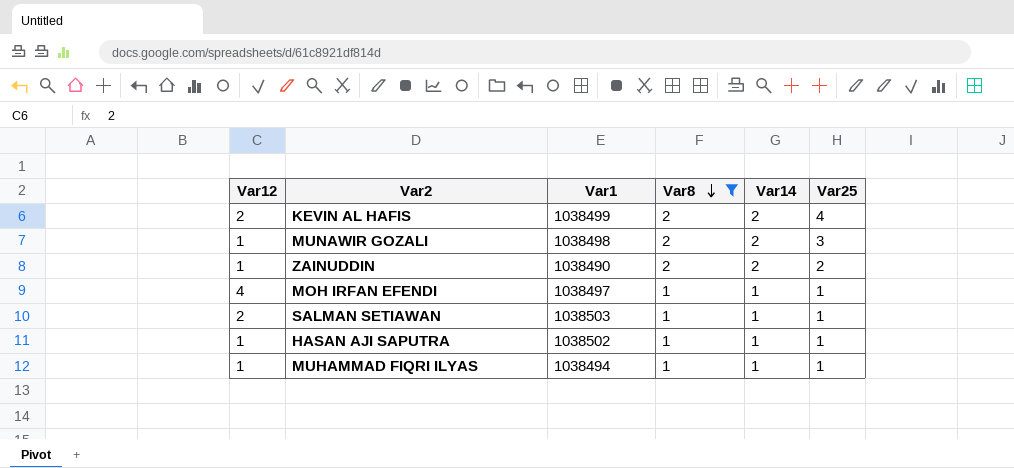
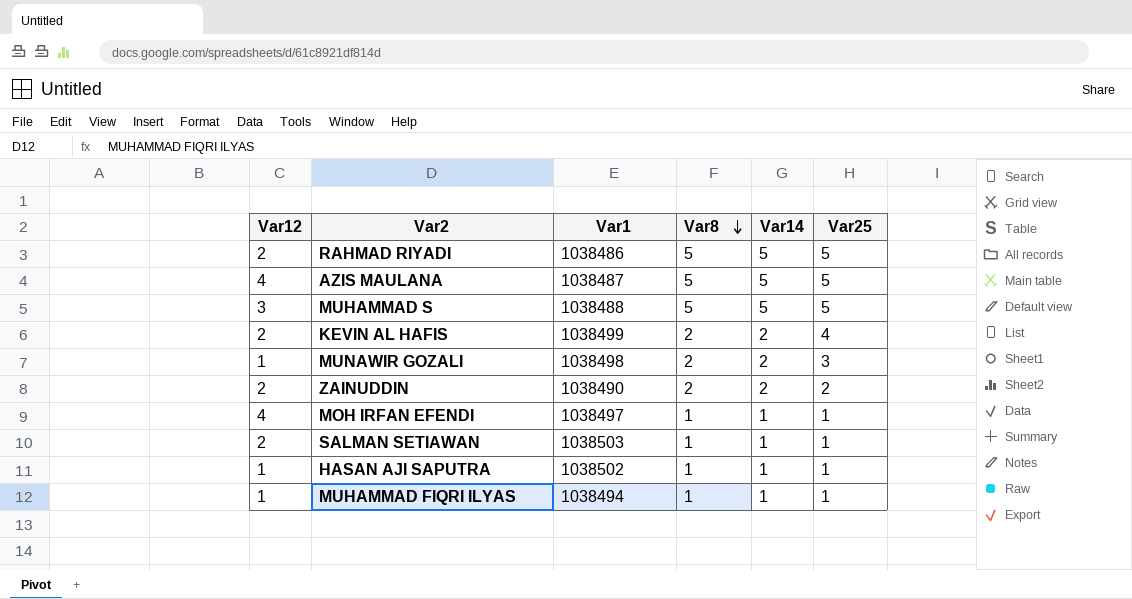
filter: Var8 != 5 -> none
ZAINUDDIN | Var12: 1 -> 2

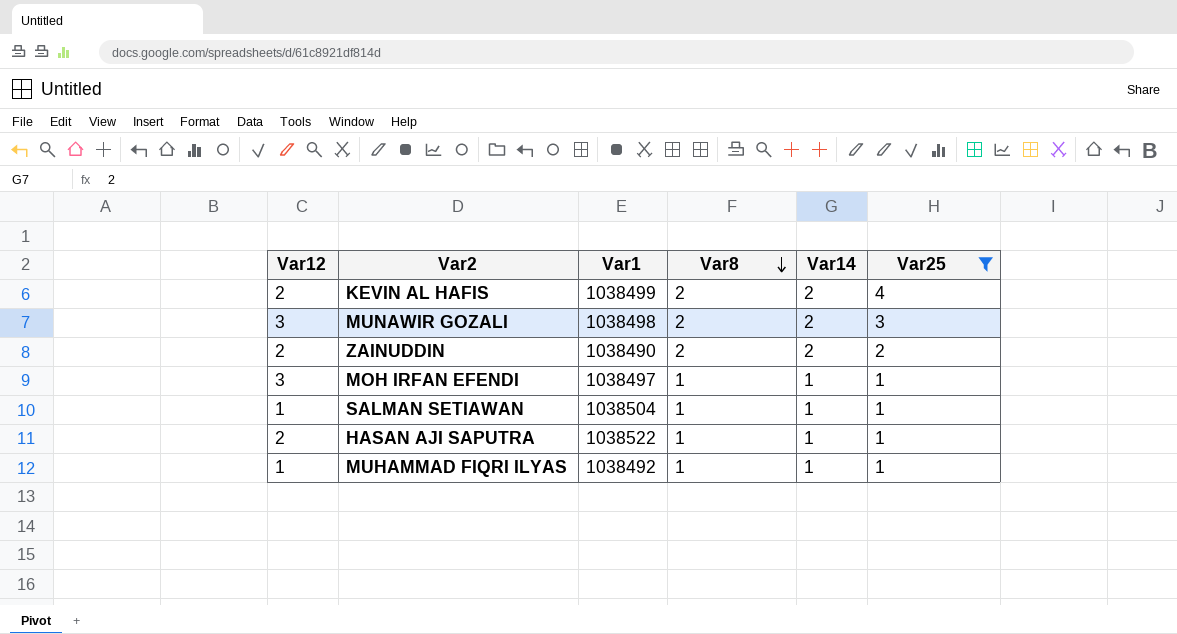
filter: none -> Var25 != 5
MUNAWIR GOZALI | Var12: 1 -> 3
MOH IRFAN EFENDI | Var12: 4 -> 3
SALMAN SETIAWAN | Var12: 2 -> 1
SALMAN SETIAWAN | Var1: 1038503 -> 1038504
HASAN AJI SAPUTRA | Var12: 1 -> 2
HASAN AJI SAPUTRA | Var1: 1038502 -> 1038522
MUHAMMAD FIQRI ILYAS | Var1: 1038494 -> 1038492

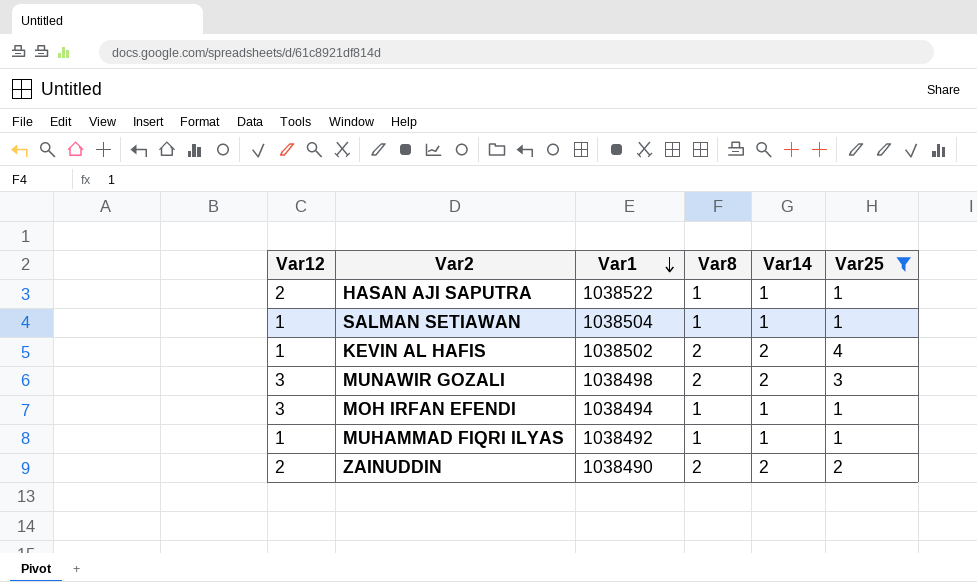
row order: Var8 descending -> Var1 descending
KEVIN AL HAFIS | Var12: 2 -> 1
KEVIN AL HAFIS | Var1: 1038499 -> 1038502
MOH IRFAN EFENDI | Var1: 1038497 -> 1038494

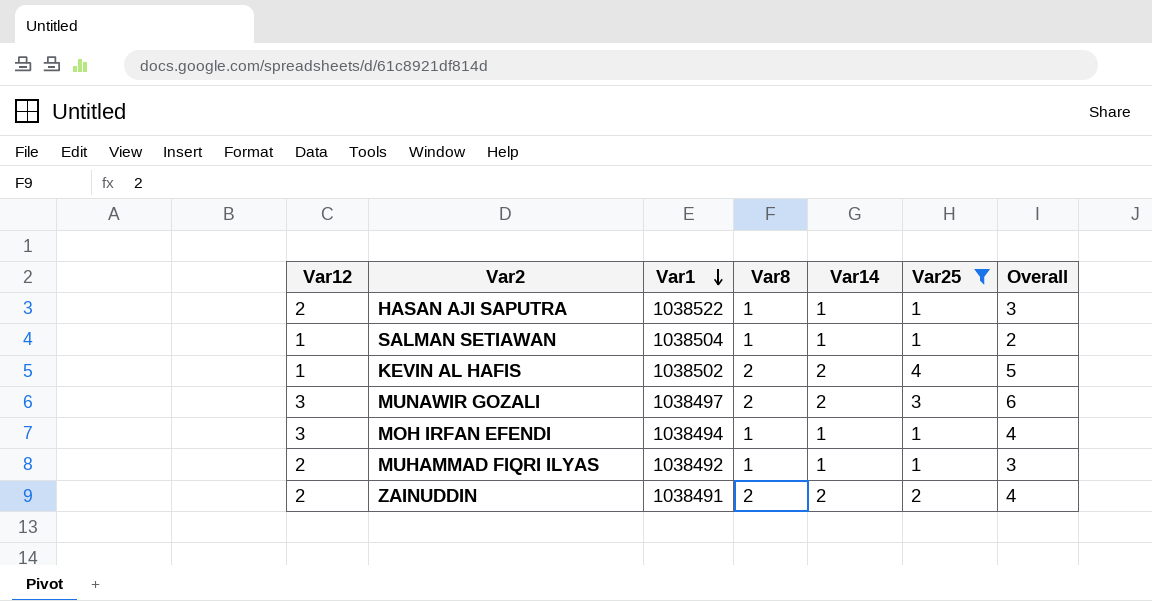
column Overall | formula: none -> [Var12] + [Var25]
MUNAWIR GOZALI | Var1: 1038498 -> 1038497
MUHAMMAD FIQRI ILYAS | Var12: 1 -> 2
ZAINUDDIN | Var1: 1038490 -> 1038491

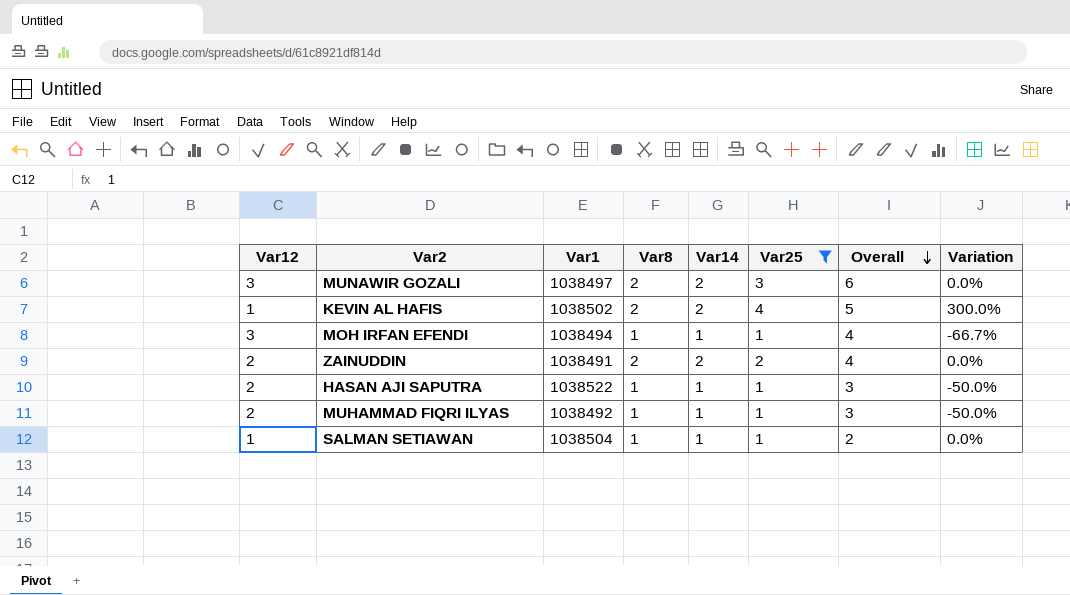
row order: Var1 descending -> Overall descending
column Variation | formula: none -> ([Var25] - [Var12]) / [Var12]

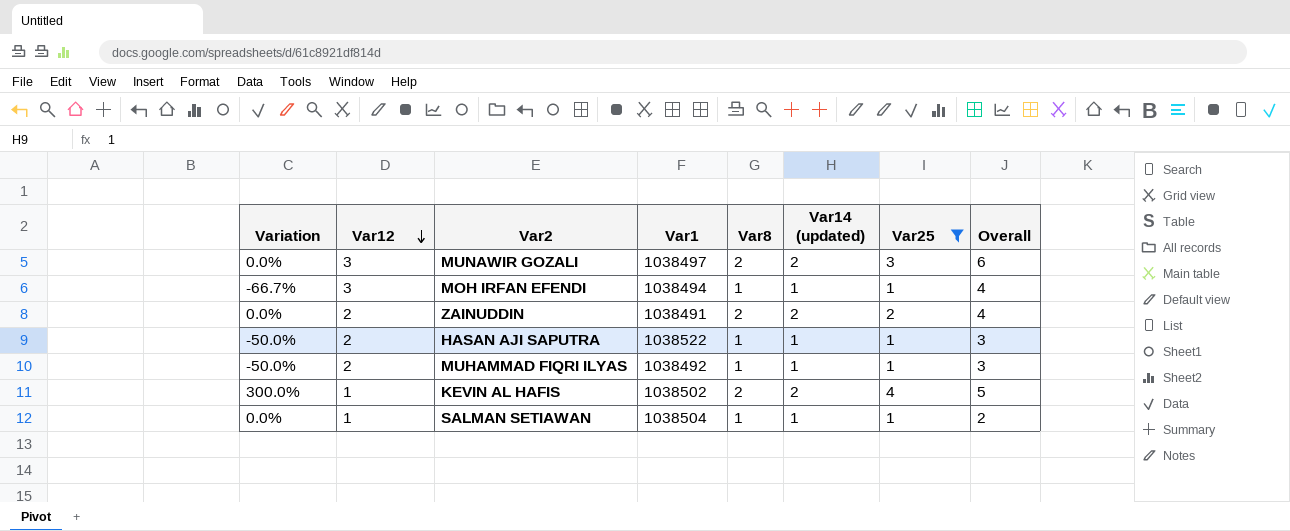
row order: Overall descending -> Var12 descending
column Variation | position: 8 -> 1
column name: Var14 -> Var14 (updated)

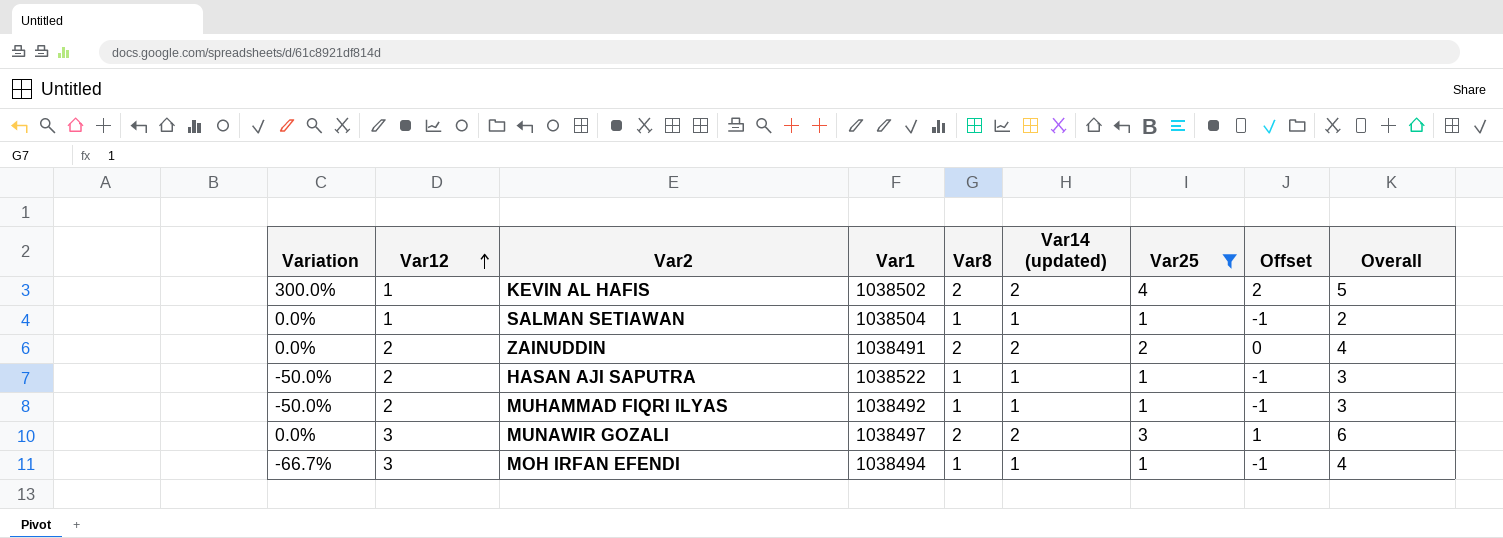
row order: Var12 descending -> Var12 ascending
column Offset | formula: none -> [Var25] - 2

